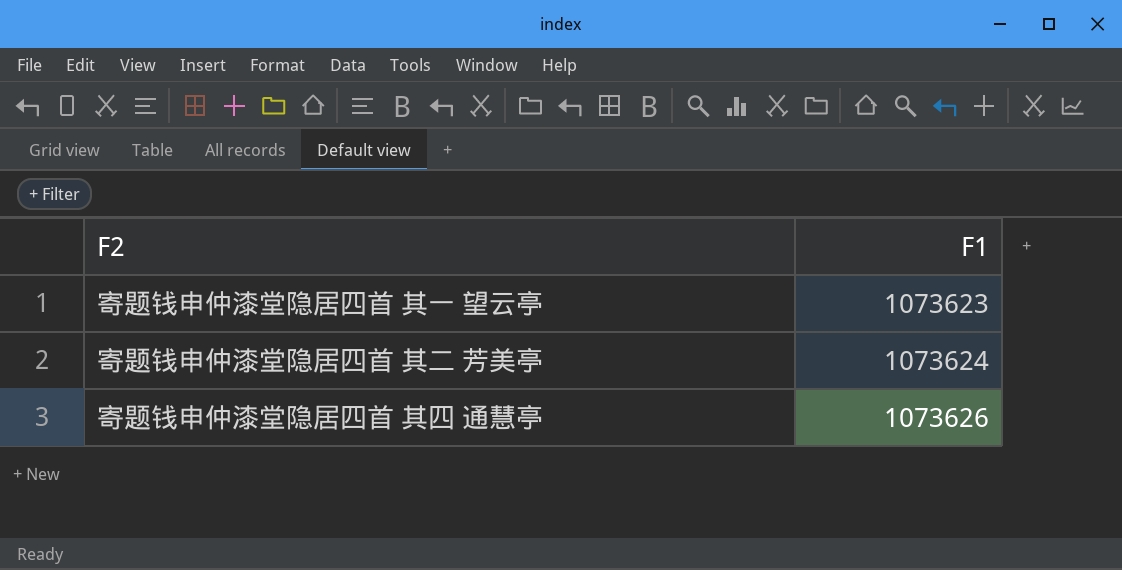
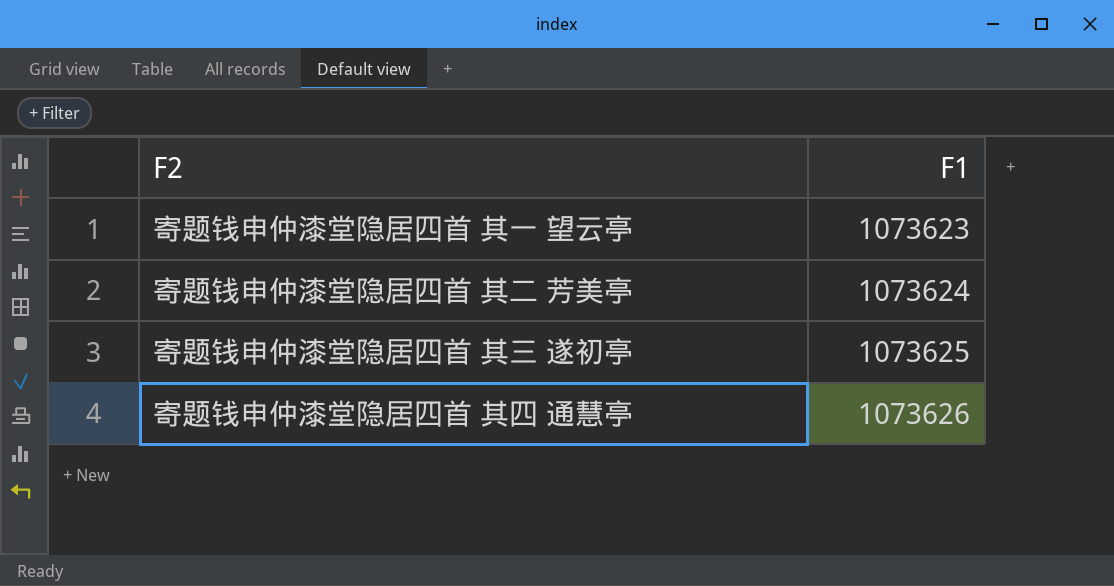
row 寄题钱申仲漆堂隐居四首 其三 遂初亭: none -> 1073625

